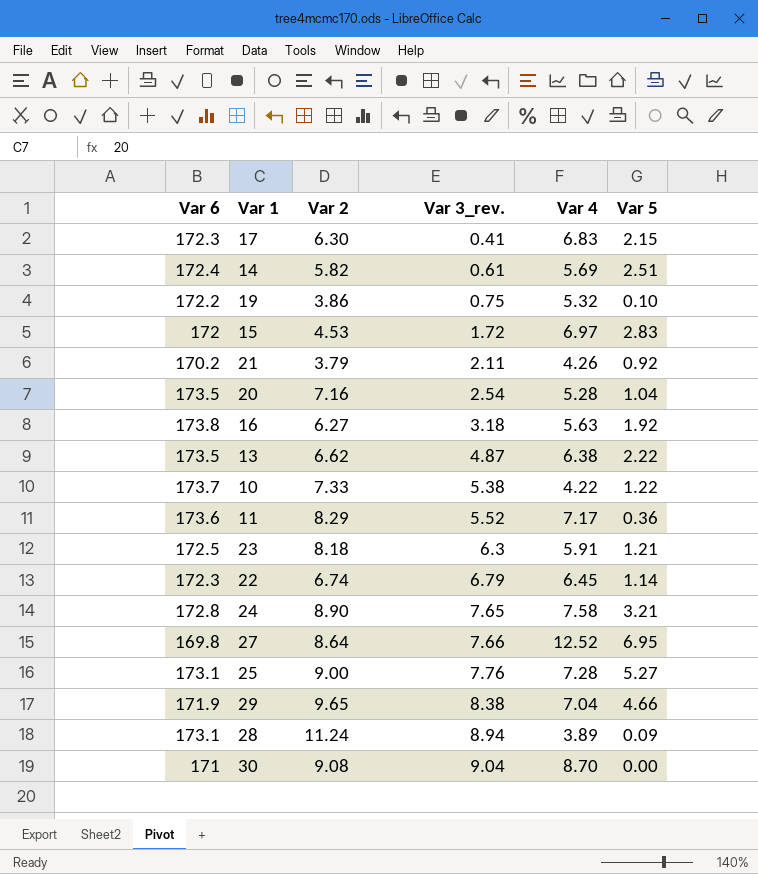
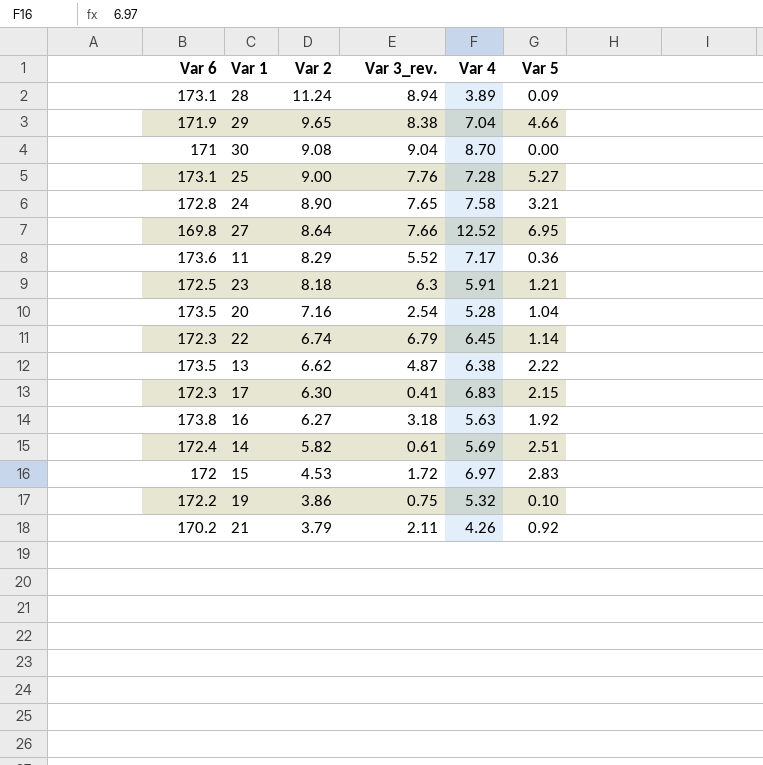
row order: Var 3_rev. ascending -> Var 2 descending
row 10: 173.7 | 7.33 | 5.38 | 4.22 | 1.22 -> none

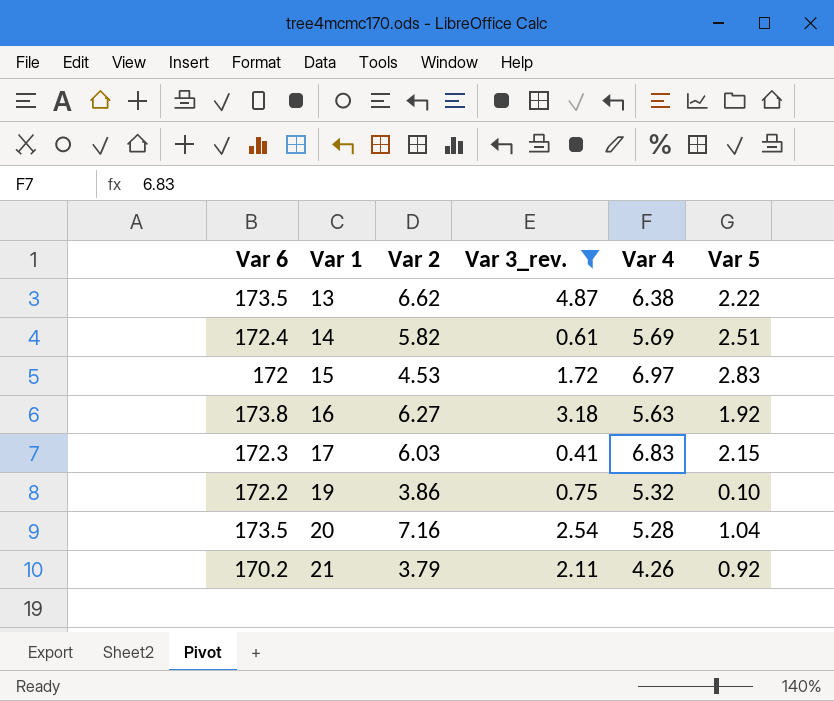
filter: none -> Var 3_rev. <= 4.87
row order: Var 2 descending -> Var 1 ascending
17 | Var 2: 6.30 -> 6.03

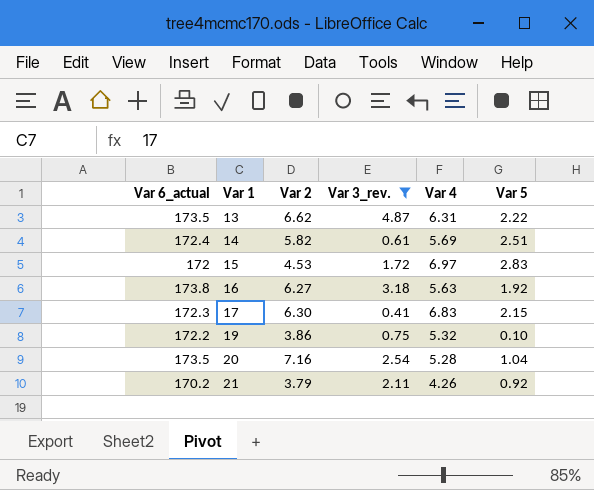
column name: Var 6 -> Var 6_actual
13 | Var 4: 6.38 -> 6.31
17 | Var 2: 6.03 -> 6.30

